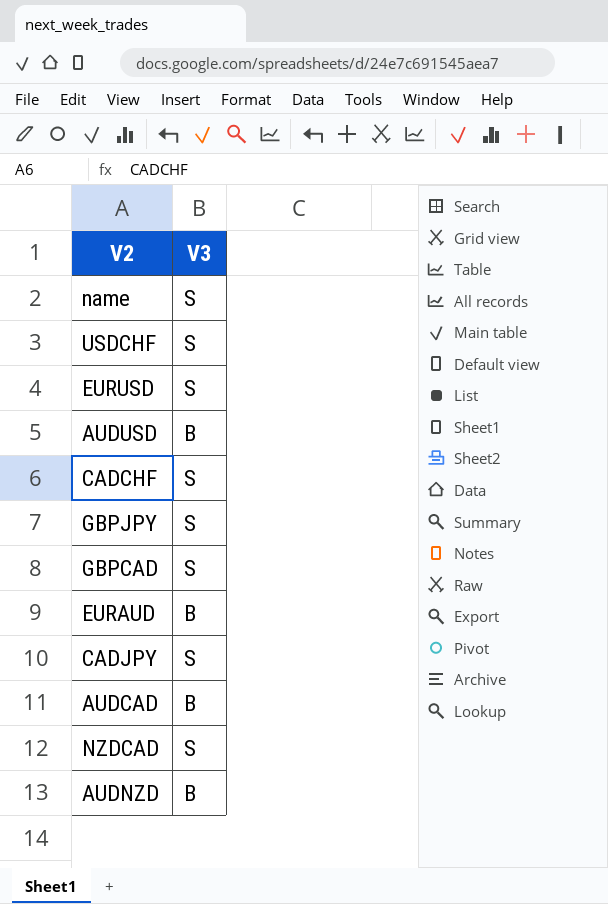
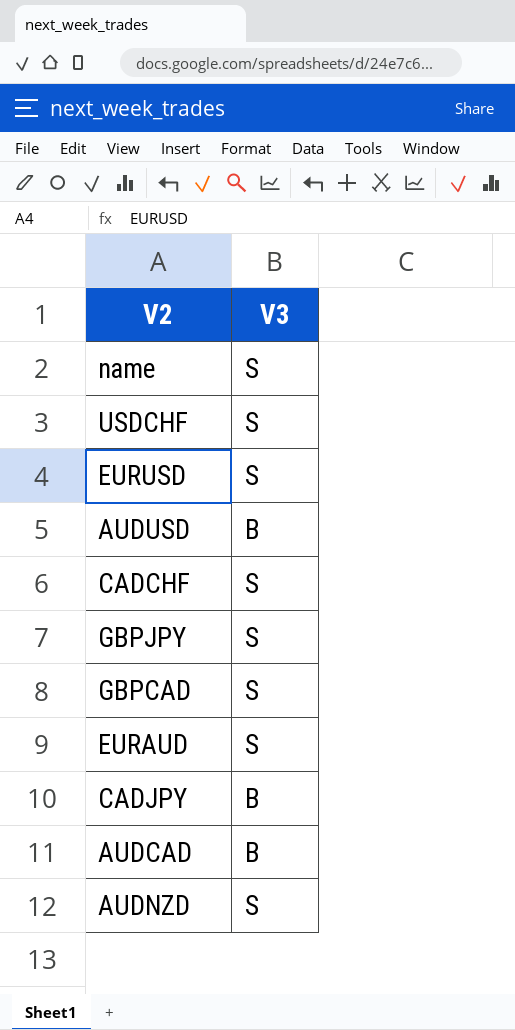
row NZDCAD: S -> none
EURAUD | V3: B -> S
CADJPY | V3: S -> B
AUDNZD | V3: B -> S

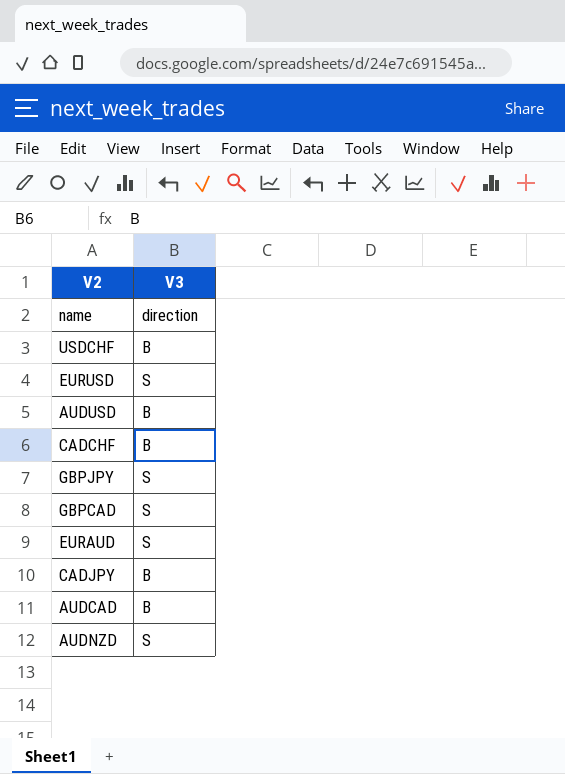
name | V3: S -> direction
USDCHF | V3: S -> B
CADCHF | V3: S -> B

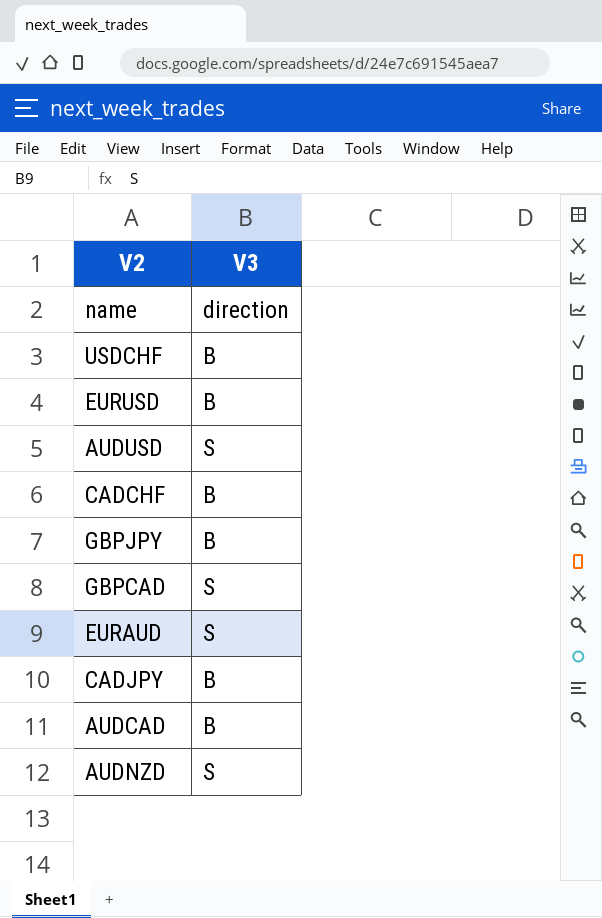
EURUSD | V3: S -> B
AUDUSD | V3: B -> S
GBPJPY | V3: S -> B

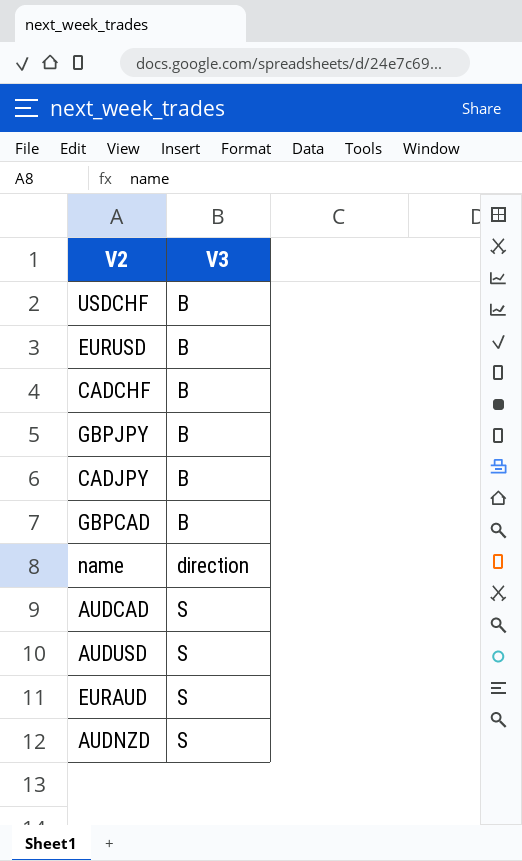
row order: none -> V3 ascending
GBPCAD | V3: S -> B
AUDCAD | V3: B -> S

